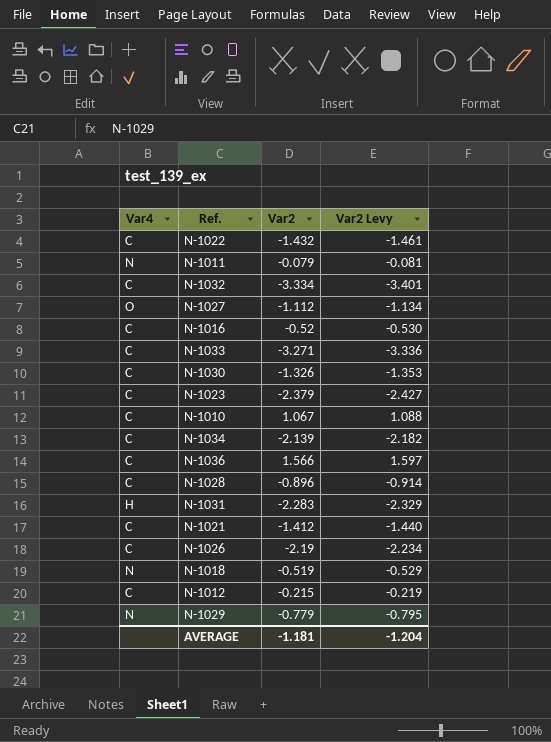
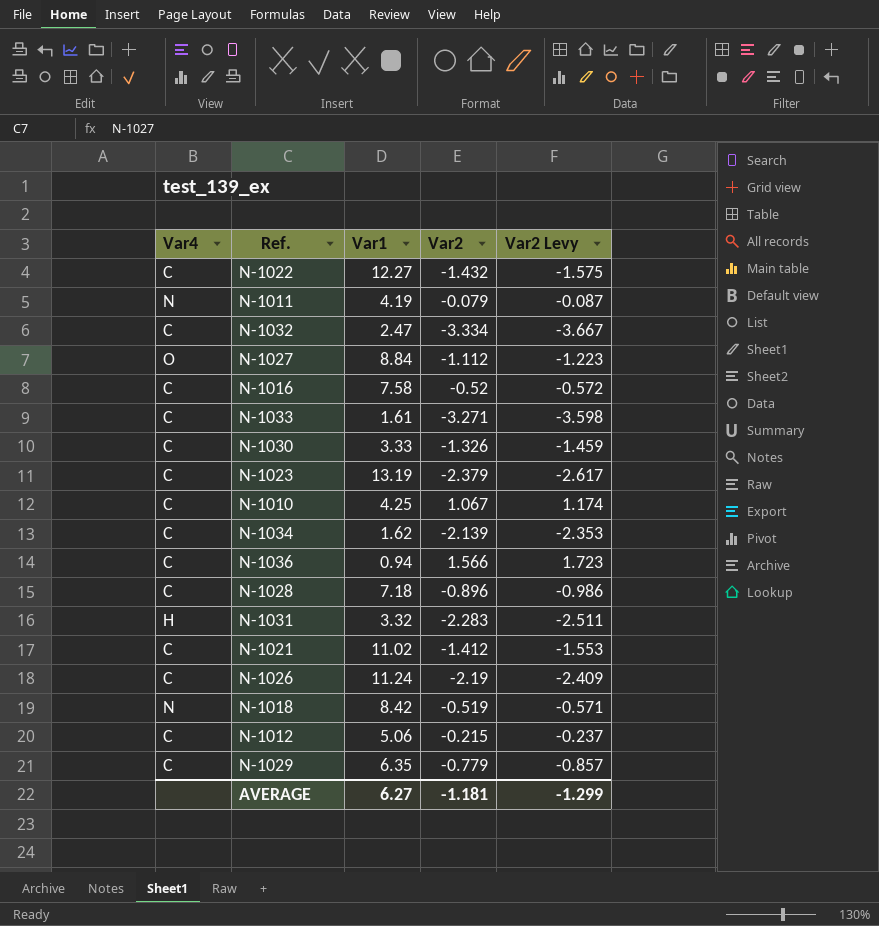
column Var1 | position: none -> 3
column Var2 Levy | formula: [Var2] * 1.02 -> [Var2] * 1.1
N-1029 | Var4: N -> C
AVERAGE | Var2 Levy: -1.204 -> -1.299

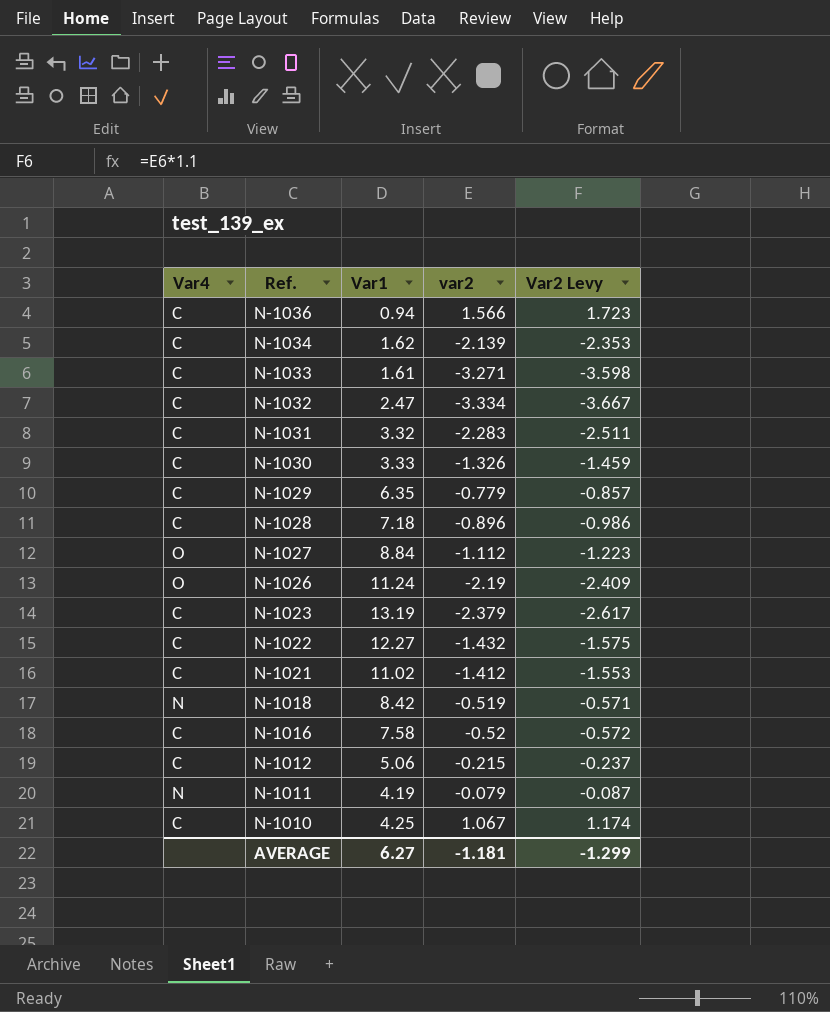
row order: none -> Ref. descending
column name: Var2 -> var2
N-1031 | Var4: H -> C
N-1026 | Var4: C -> O

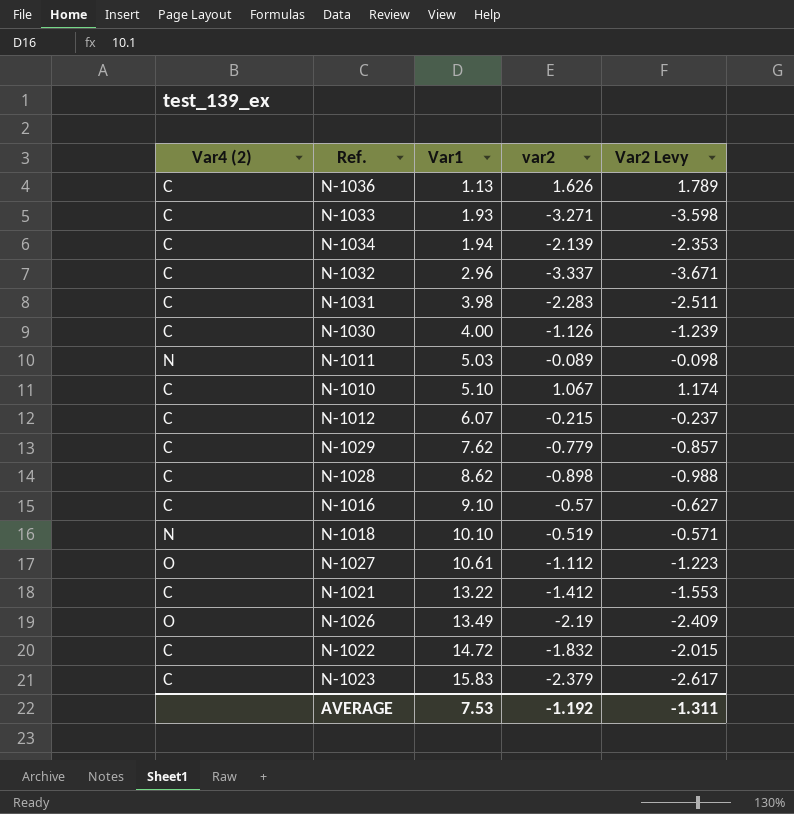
row order: Ref. descending -> Var1 ascending
column name: Var4 -> Var4 (2)
N-1036 | Var1: 0.94 -> 1.13
N-1036 | var2: 1.566 -> 1.626
N-1036 | Var2 Levy: 1.723 -> 1.789
N-1033 | Var1: 1.61 -> 1.93
N-1034 | Var1: 1.62 -> 1.94
N-1032 | Var1: 2.47 -> 2.96
N-1032 | var2: -3.334 -> -3.337
N-1032 | Var2 Levy: -3.667 -> -3.671
N-1031 | Var1: 3.32 -> 3.98
N-1030 | Var1: 3.33 -> 4.00
N-1030 | var2: -1.326 -> -1.126
N-1030 | Var2 Levy: -1.459 -> -1.239
N-1011 | Var1: 4.19 -> 5.03
N-1011 | var2: -0.079 -> -0.089
N-1011 | Var2 Levy: -0.087 -> -0.098
N-1010 | Var1: 4.25 -> 5.10
N-1012 | Var1: 5.06 -> 6.07
N-1029 | Var1: 6.35 -> 7.62
N-1028 | Var1: 7.18 -> 8.62
N-1028 | var2: -0.896 -> -0.898
N-1028 | Var2 Levy: -0.986 -> -0.988
N-1016 | Var1: 7.58 -> 9.10
N-1016 | var2: -0.52 -> -0.57
N-1016 | Var2 Levy: -0.572 -> -0.627
N-1018 | Var1: 8.42 -> 10.10
N-1027 | Var1: 8.84 -> 10.61
N-1021 | Var1: 11.02 -> 13.22
N-1026 | Var1: 11.24 -> 13.49
N-1022 | Var1: 12.27 -> 14.72
N-1022 | var2: -1.432 -> -1.832
N-1022 | Var2 Levy: -1.575 -> -2.015
N-1023 | Var1: 13.19 -> 15.83
AVERAGE | Var1: 6.27 -> 7.53
AVERAGE | var2: -1.181 -> -1.192
AVERAGE | Var2 Levy: -1.299 -> -1.311

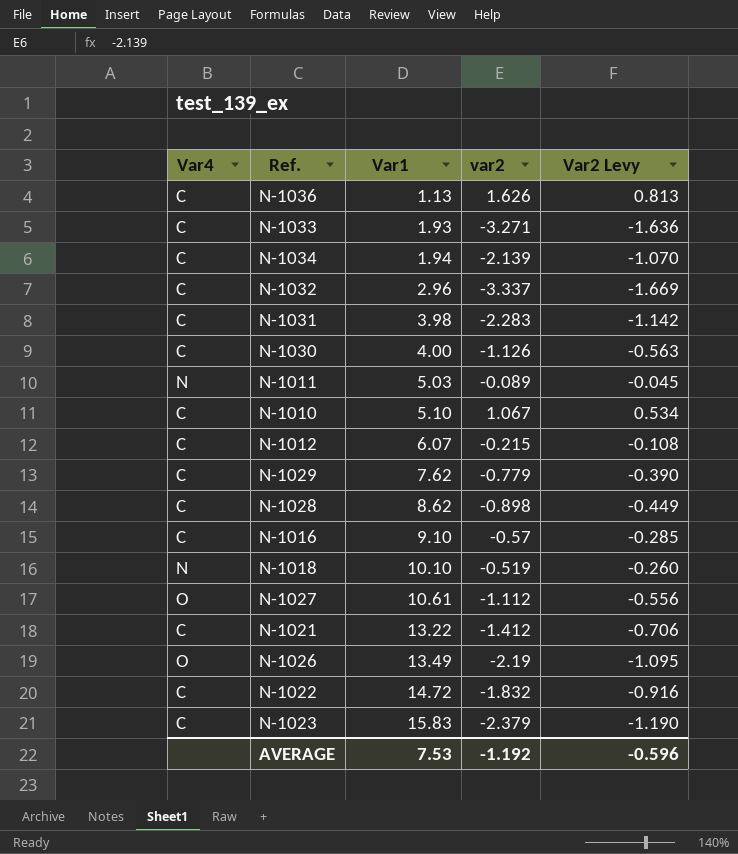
column name: Var4 (2) -> Var4
column Var2 Levy | formula: [var2] * 1.1 -> [var2] * 0.5
AVERAGE | Var2 Levy: -1.311 -> -0.596

